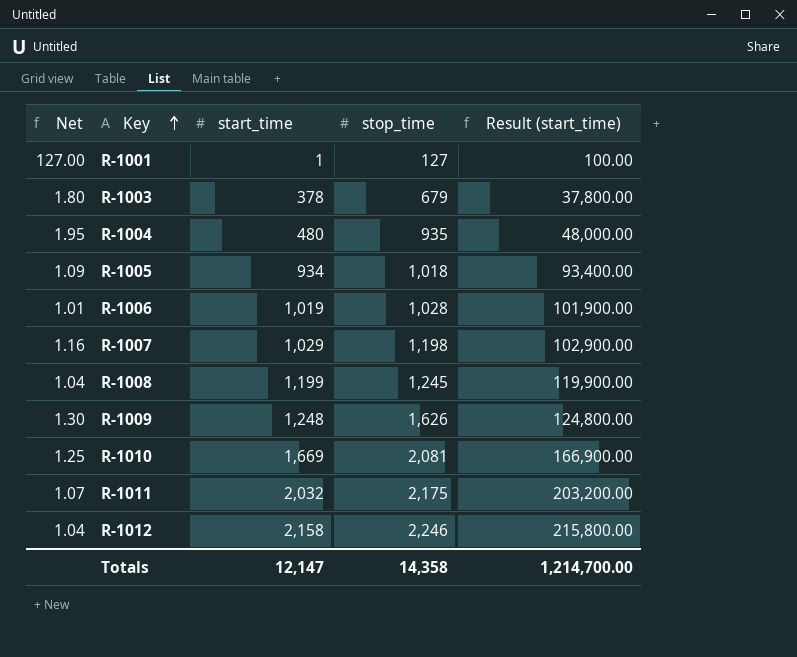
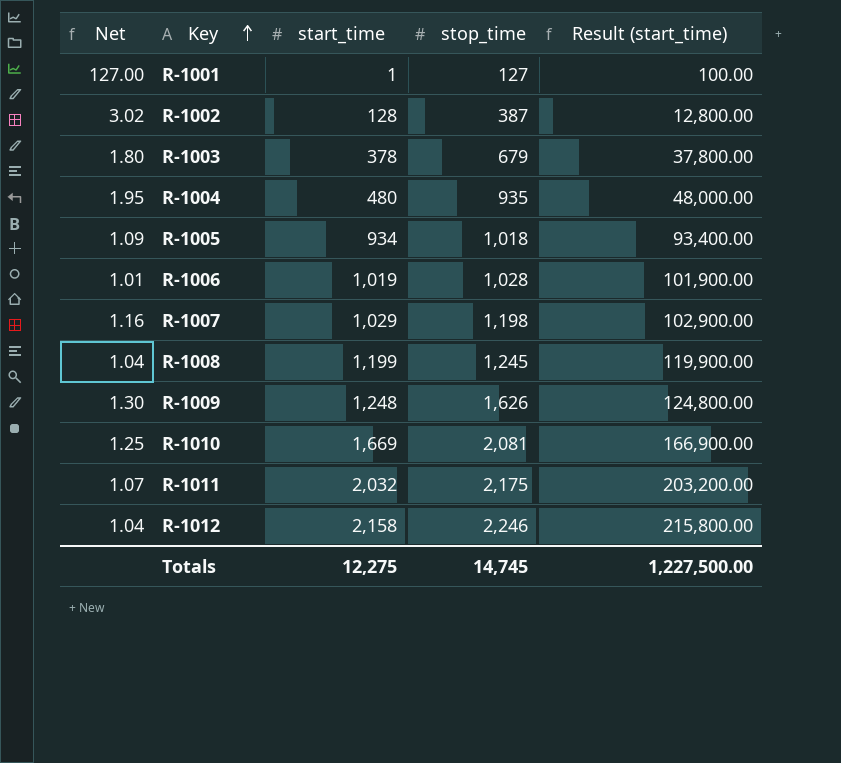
row R-1002: none -> 3.02 | 128 | 387 | 12,800.00
Totals | start_time: 12,147 -> 12,275
Totals | stop_time: 14,358 -> 14,745
Totals | Result (start_time): 1,214,700.00 -> 1,227,500.00

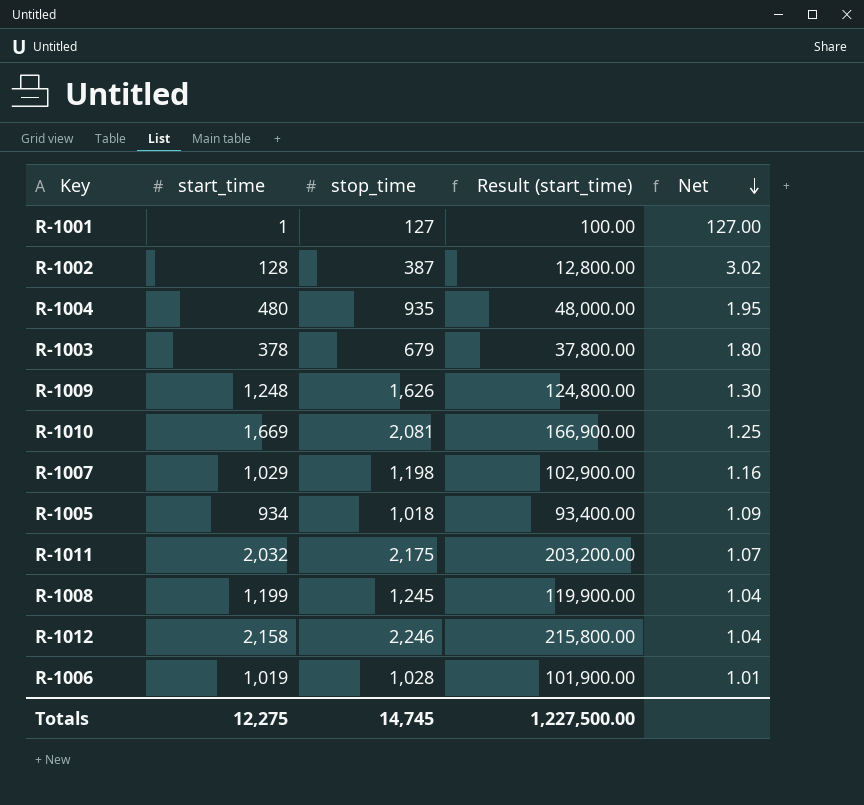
row order: Key ascending -> Net descending
column Net | position: 1 -> 5

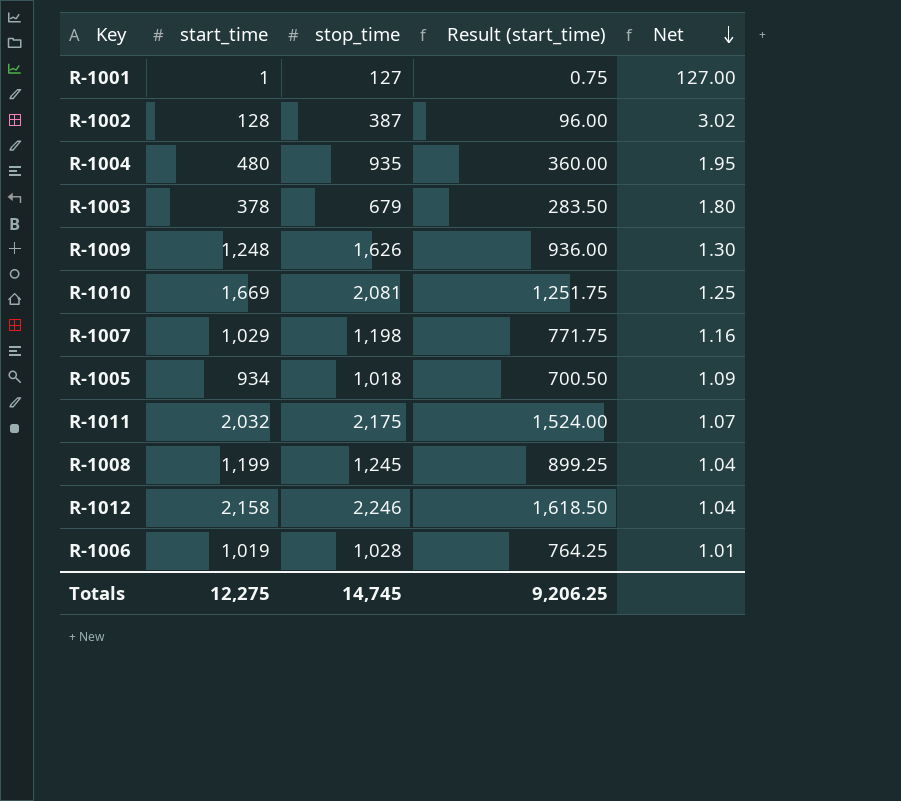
column Result (start_time) | formula: [start_time] * 100 -> [start_time] * 0.75
Totals | Result (start_time): 1,227,500.00 -> 9,206.25

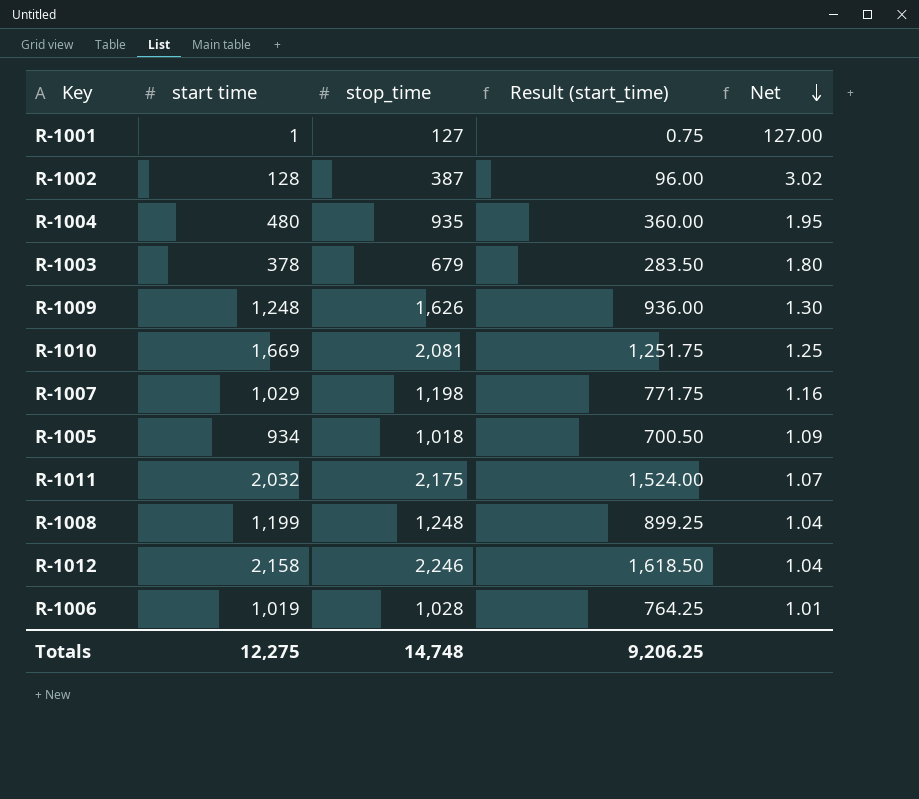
column name: start_time -> start time
R-1008 | stop_time: 1,245 -> 1,248
Totals | stop_time: 14,745 -> 14,748

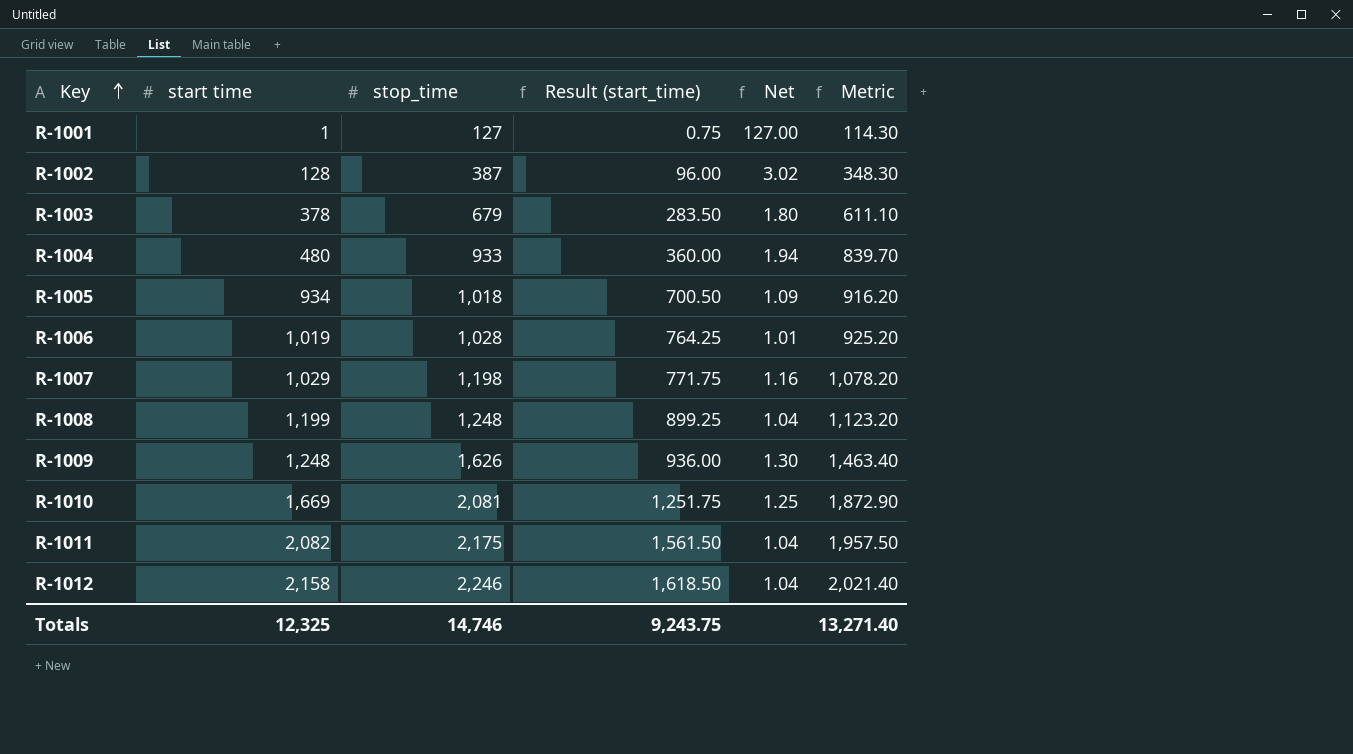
row order: Net descending -> Key ascending
column Metric | formula: none -> [stop_time] * 0.9
R-1004 | stop_time: 935 -> 933
R-1004 | Net: 1.95 -> 1.94
R-1011 | start time: 2,032 -> 2,082
R-1011 | Result (start_time): 1,524.00 -> 1,561.50
R-1011 | Net: 1.07 -> 1.04
Totals | start time: 12,275 -> 12,325
Totals | stop_time: 14,748 -> 14,746
Totals | Result (start_time): 9,206.25 -> 9,243.75

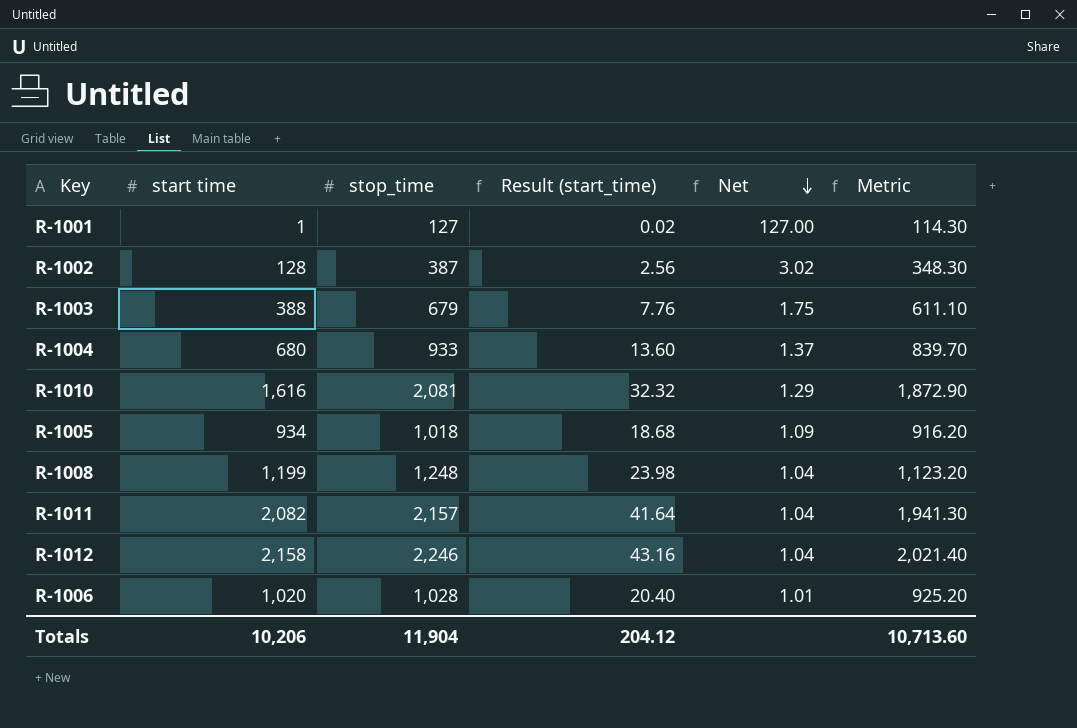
row order: Key ascending -> Net descending
column Result (start_time) | formula: [start time] * 0.75 -> [start time] * 0.02
row R-1007: 1,029 | 1,198 | 771.75 | 1.16 | 1,078.20 -> none
row R-1009: 1,248 | 1,626 | 936.00 | 1.30 | 1,463.40 -> none
R-1003 | start time: 378 -> 388
R-1003 | Net: 1.80 -> 1.75
R-1004 | start time: 480 -> 680
R-1004 | Net: 1.94 -> 1.37
R-1010 | start time: 1,669 -> 1,616
R-1010 | Net: 1.25 -> 1.29
R-1011 | stop_time: 2,175 -> 2,157
R-1011 | Metric: 1,957.50 -> 1,941.30
R-1006 | start time: 1,019 -> 1,020
Totals | start time: 12,325 -> 10,206
Totals | stop_time: 14,746 -> 11,904
Totals | Result (start_time): 9,243.75 -> 204.12
Totals | Metric: 13,271.40 -> 10,713.60

